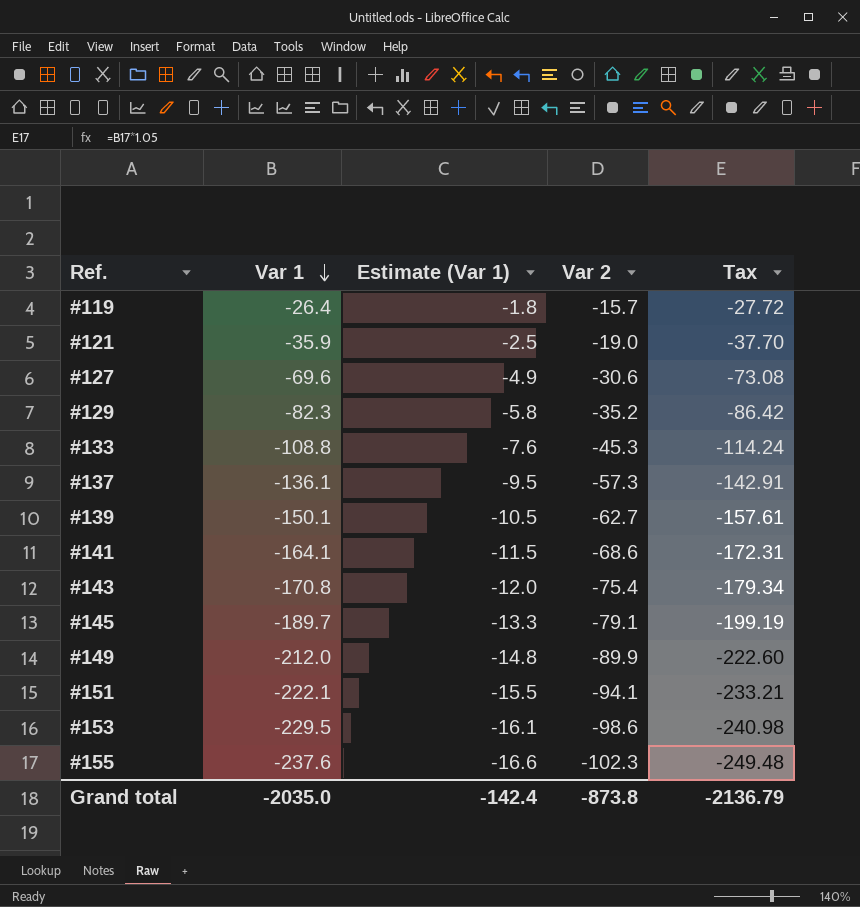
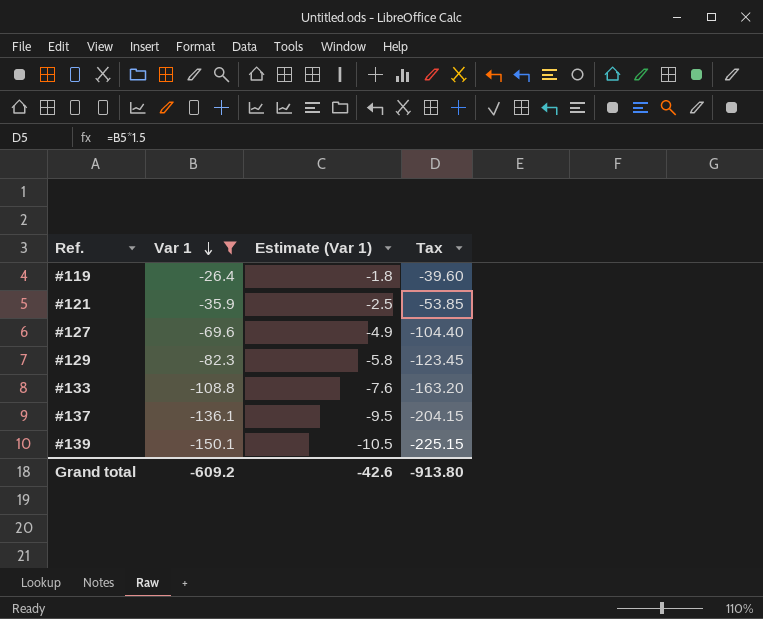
filter: none -> Var 1 >= -150.1
column Var 2 | position: 4 -> none
column Tax | formula: [Var 1] * 1.05 -> [Var 1] * 1.5
Grand total | Var 1: -2035.0 -> -609.2
Grand total | Estimate (Var 1): -142.4 -> -42.6
Grand total | Tax: -2136.79 -> -913.80

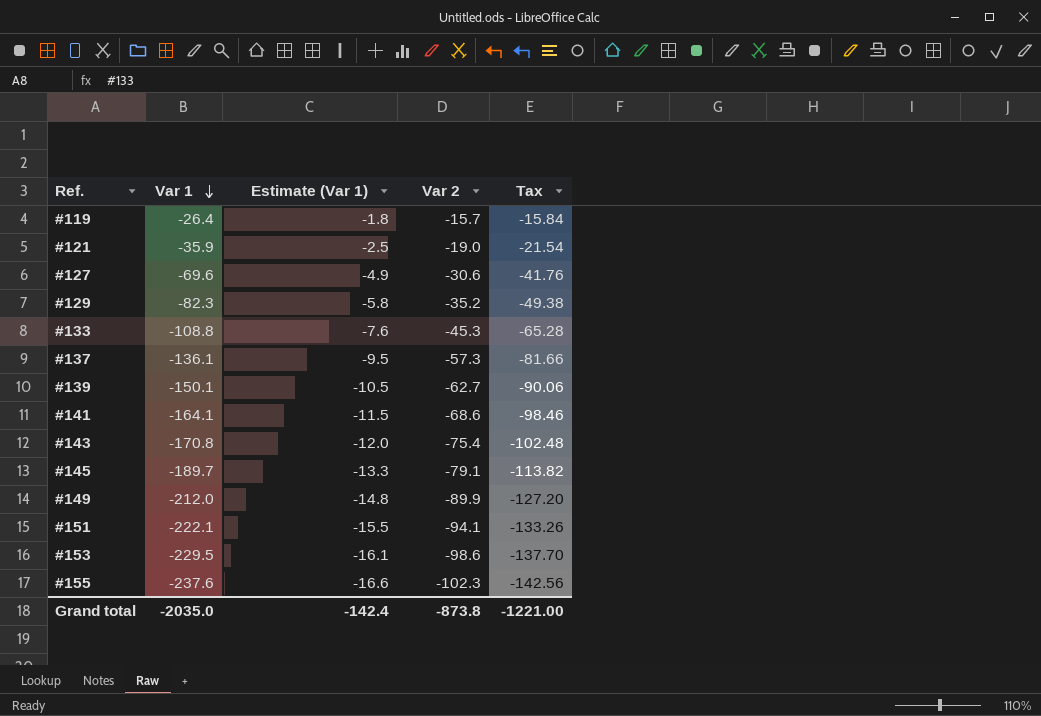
filter: Var 1 >= -150.1 -> none
column Var 2 | position: none -> 4
column Tax | formula: [Var 1] * 1.5 -> [Var 1] * 0.6
Grand total | Var 1: -609.2 -> -2035.0
Grand total | Estimate (Var 1): -42.6 -> -142.4
Grand total | Tax: -913.80 -> -1221.00

